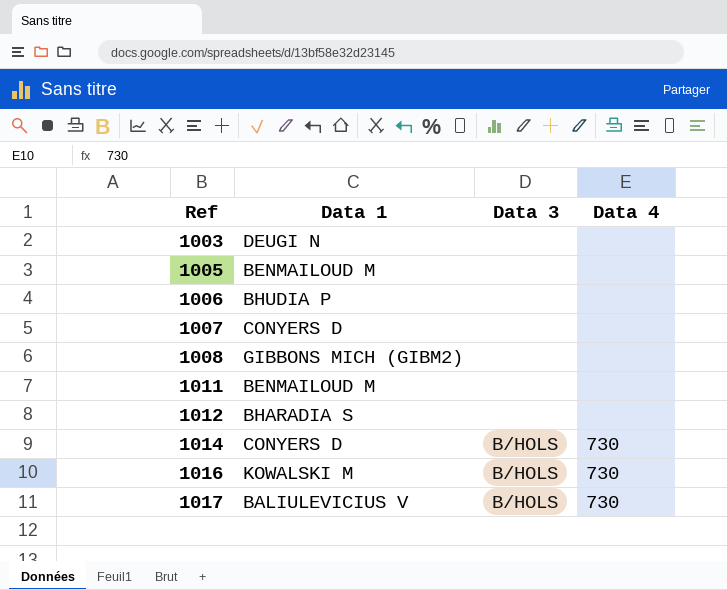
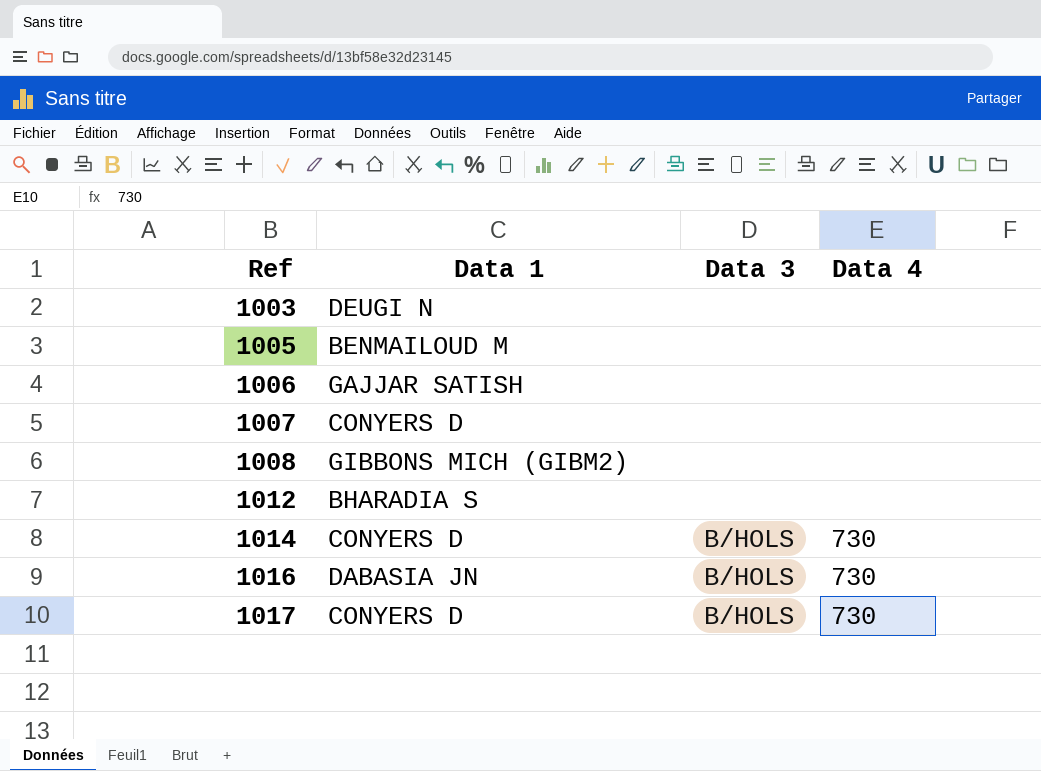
row 1011: BENMAILOUD M | none | none -> none
1006 | Data 1: BHUDIA P -> GAJJAR SATISH
1016 | Data 1: KOWALSKI M -> DABASIA JN
1017 | Data 1: BALIULEVICIUS V -> CONYERS D

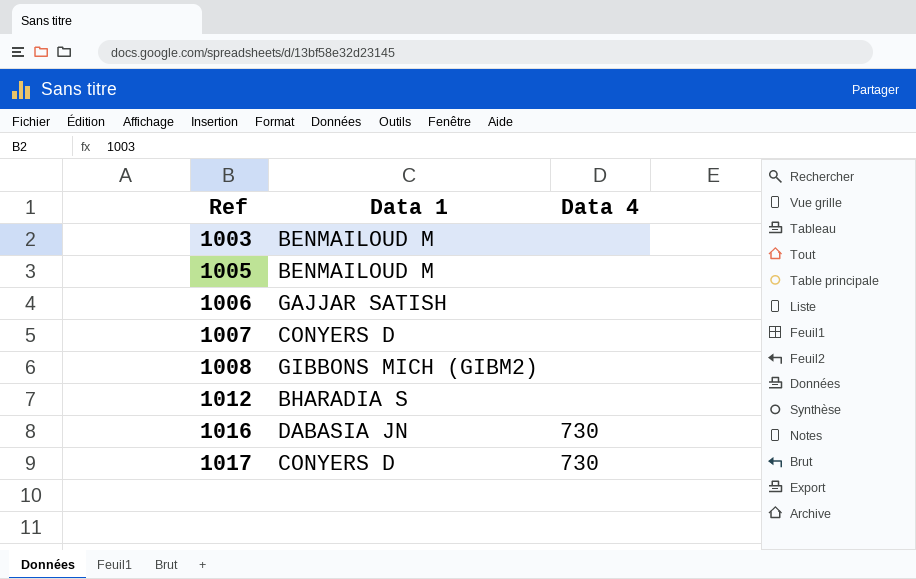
column Data 3 | position: 3 -> none
row 1014: CONYERS D | B/HOLS | 730 -> none
1003 | Data 1: DEUGI N -> BENMAILOUD M

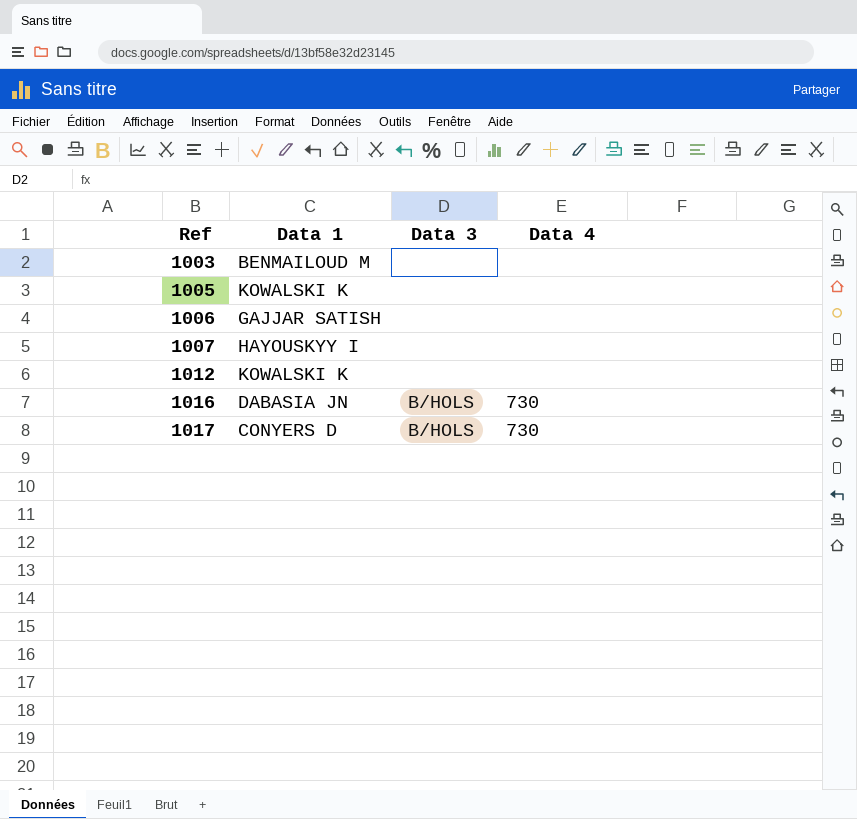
column Data 3 | position: none -> 3
row 1008: GIBBONS MICH (GIBM2) | none -> none
1005 | Data 1: BENMAILOUD M -> KOWALSKI K
1007 | Data 1: CONYERS D -> HAYOUSKYY I
1012 | Data 1: BHARADIA S -> KOWALSKI K

